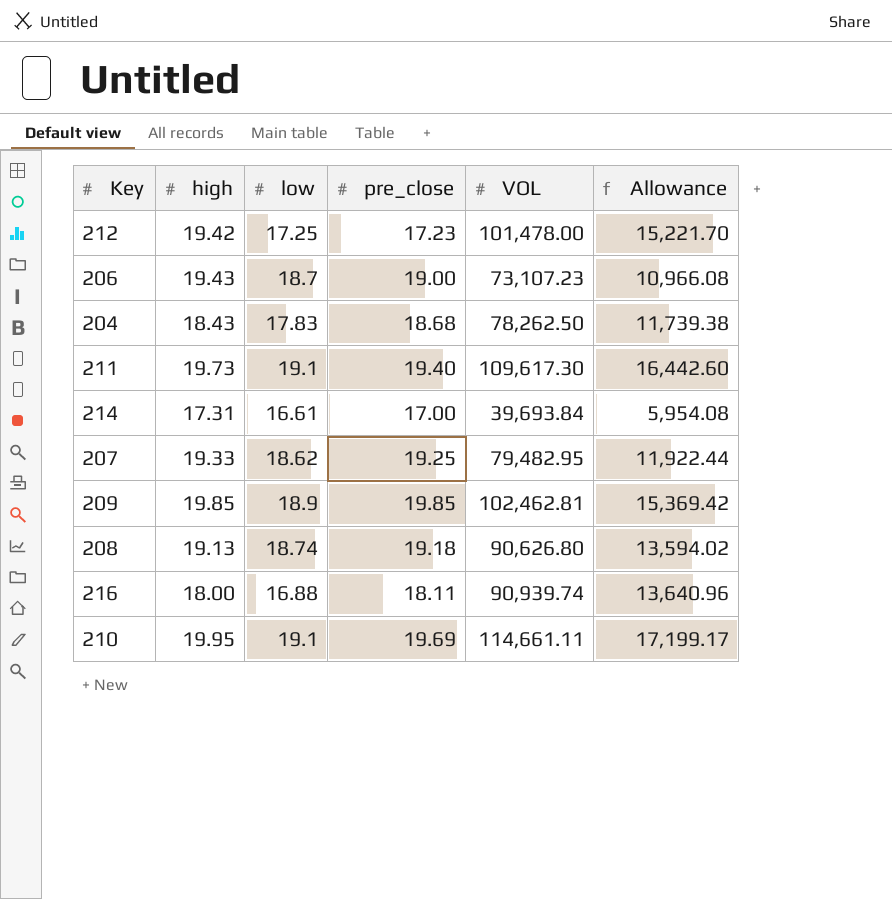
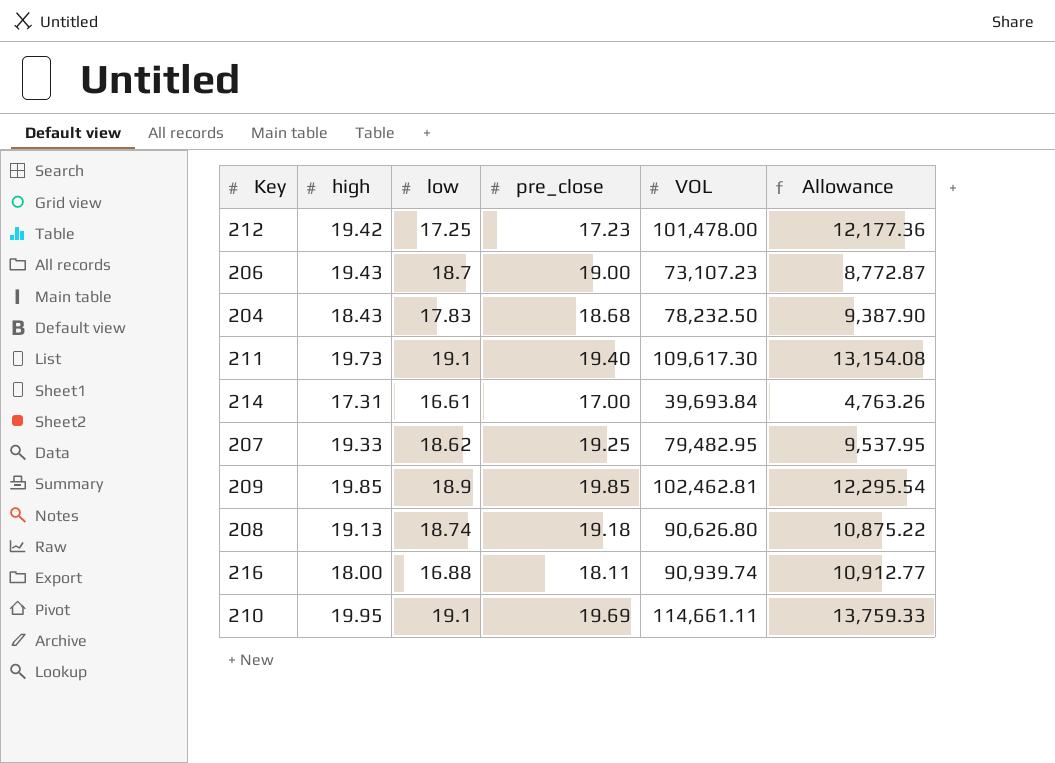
column Allowance | formula: [VOL] * 0.15 -> [VOL] * 0.12
204 | VOL: 78,262.50 -> 78,232.50

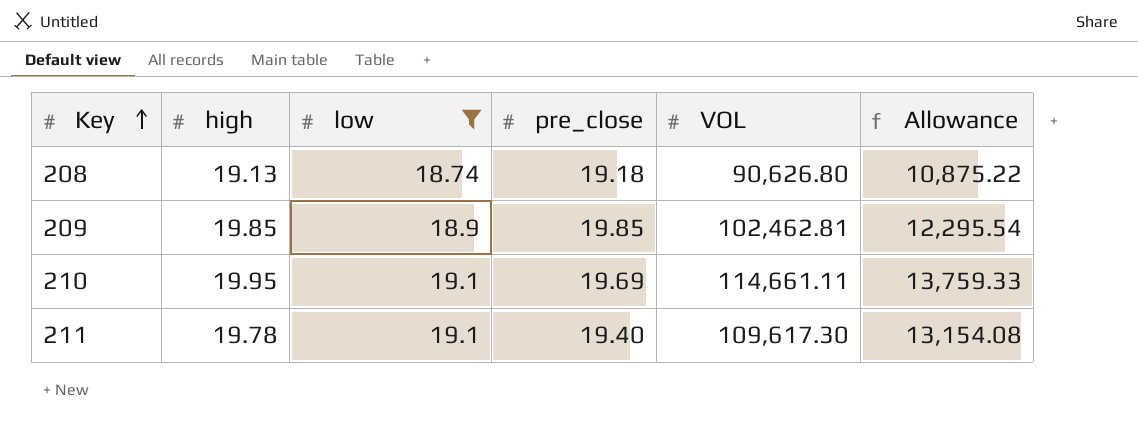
filter: none -> low >= 18.74
row order: none -> Key ascending
211 | high: 19.73 -> 19.78

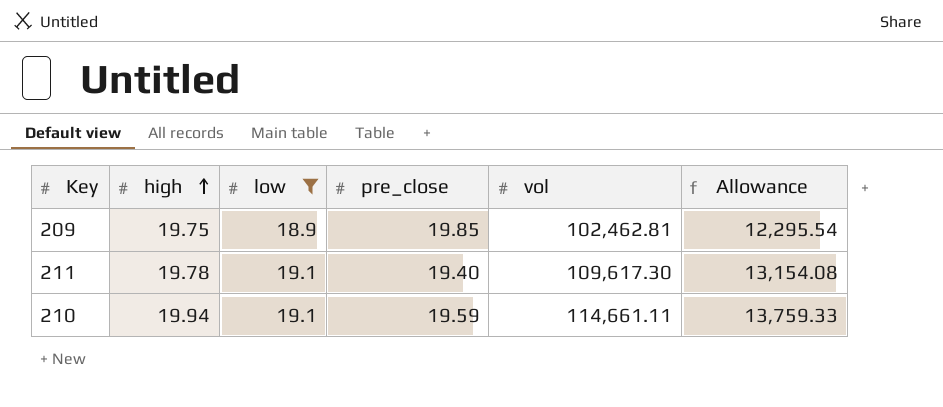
row order: Key ascending -> high ascending
column name: VOL -> vol
row 208: 19.13 | 18.74 | 19.18 | 90,626.80 | 10,875.22 -> none
209 | high: 19.85 -> 19.75
210 | high: 19.95 -> 19.94
210 | pre_close: 19.69 -> 19.59

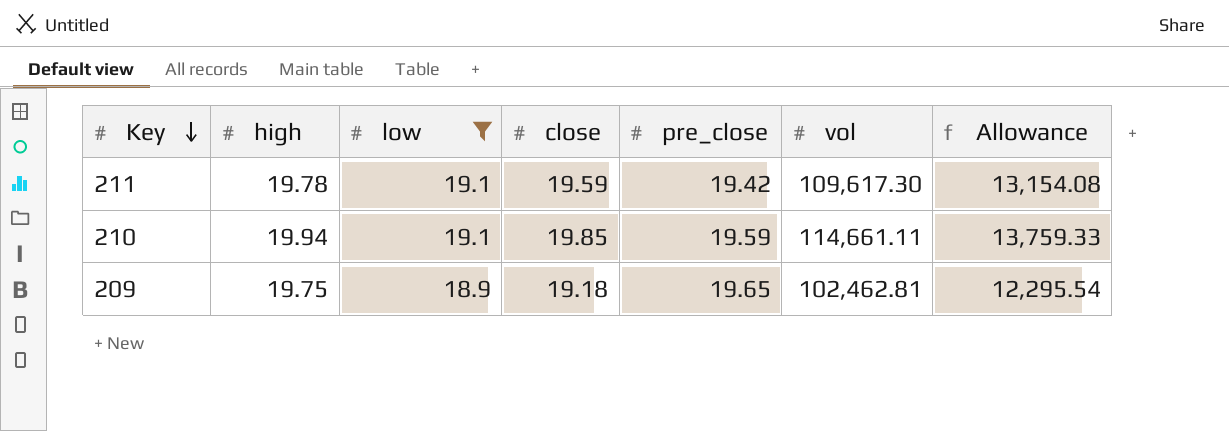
row order: high ascending -> Key descending
column close | position: none -> 4
211 | pre_close: 19.40 -> 19.42
209 | pre_close: 19.85 -> 19.65

